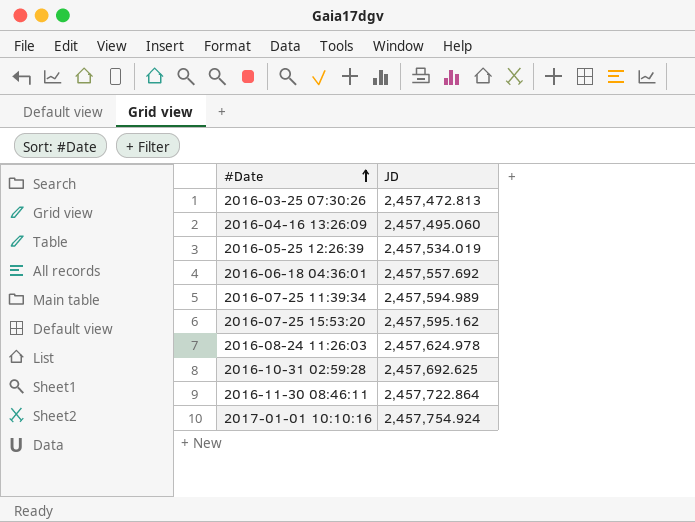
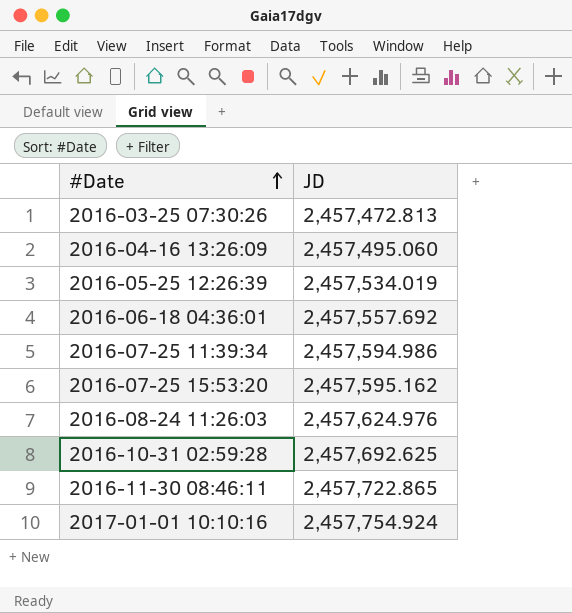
2016-07-25 11:39:34 | JD: 2,457,594.989 -> 2,457,594.986
2016-08-24 11:26:03 | JD: 2,457,624.978 -> 2,457,624.976
2016-11-30 08:46:11 | JD: 2,457,722.864 -> 2,457,722.865

